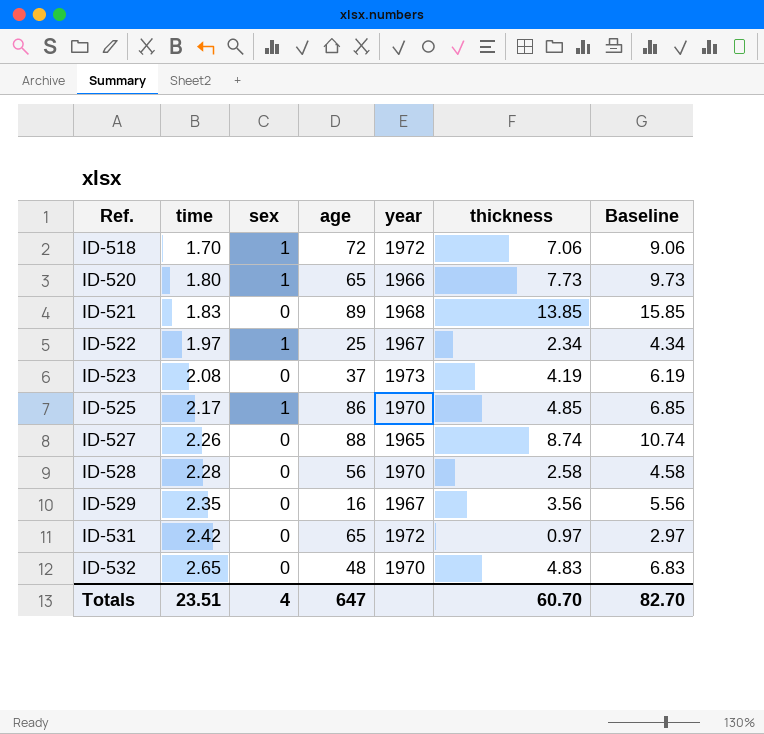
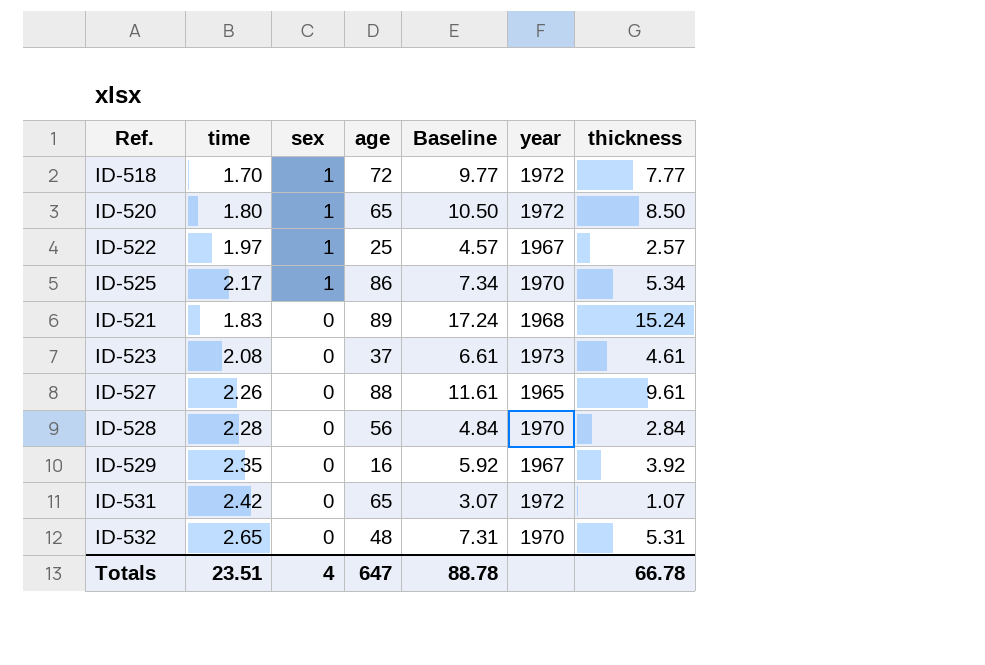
row order: Ref. ascending -> sex descending
column Baseline | position: 7 -> 5
ID-518 | Baseline: 9.06 -> 9.77
ID-518 | thickness: 7.06 -> 7.77
ID-520 | Baseline: 9.73 -> 10.50
ID-520 | year: 1966 -> 1972
ID-520 | thickness: 7.73 -> 8.50
ID-522 | Baseline: 4.34 -> 4.57
ID-522 | thickness: 2.34 -> 2.57
ID-525 | Baseline: 6.85 -> 7.34
ID-525 | thickness: 4.85 -> 5.34
ID-521 | Baseline: 15.85 -> 17.24
ID-521 | thickness: 13.85 -> 15.24
ID-523 | Baseline: 6.19 -> 6.61
ID-523 | thickness: 4.19 -> 4.61
ID-527 | Baseline: 10.74 -> 11.61
ID-527 | thickness: 8.74 -> 9.61
ID-528 | Baseline: 4.58 -> 4.84
ID-528 | thickness: 2.58 -> 2.84
ID-529 | Baseline: 5.56 -> 5.92
ID-529 | thickness: 3.56 -> 3.92
ID-531 | Baseline: 2.97 -> 3.07
ID-531 | thickness: 0.97 -> 1.07
ID-532 | Baseline: 6.83 -> 7.31
ID-532 | thickness: 4.83 -> 5.31
Totals | Baseline: 82.70 -> 88.78
Totals | thickness: 60.70 -> 66.78

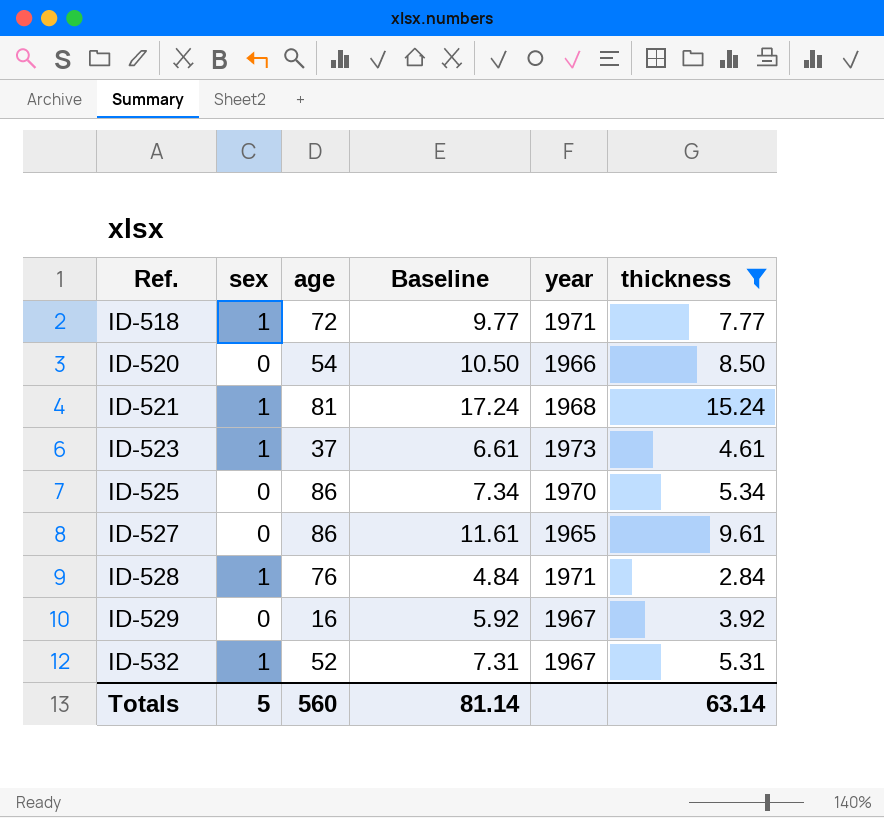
filter: none -> thickness >= 2.84
row order: sex descending -> Ref. ascending
column time | position: 2 -> none
ID-518 | year: 1972 -> 1971
ID-520 | sex: 1 -> 0
ID-520 | age: 65 -> 54
ID-520 | year: 1972 -> 1966
ID-521 | sex: 0 -> 1
ID-521 | age: 89 -> 81
ID-523 | sex: 0 -> 1
ID-525 | sex: 1 -> 0
ID-527 | age: 88 -> 86
ID-528 | sex: 0 -> 1
ID-528 | age: 56 -> 76
ID-528 | year: 1970 -> 1971
ID-532 | sex: 0 -> 1
ID-532 | age: 48 -> 52
ID-532 | year: 1970 -> 1967
Totals | sex: 4 -> 5
Totals | age: 647 -> 560
Totals | Baseline: 88.78 -> 81.14
Totals | thickness: 66.78 -> 63.14

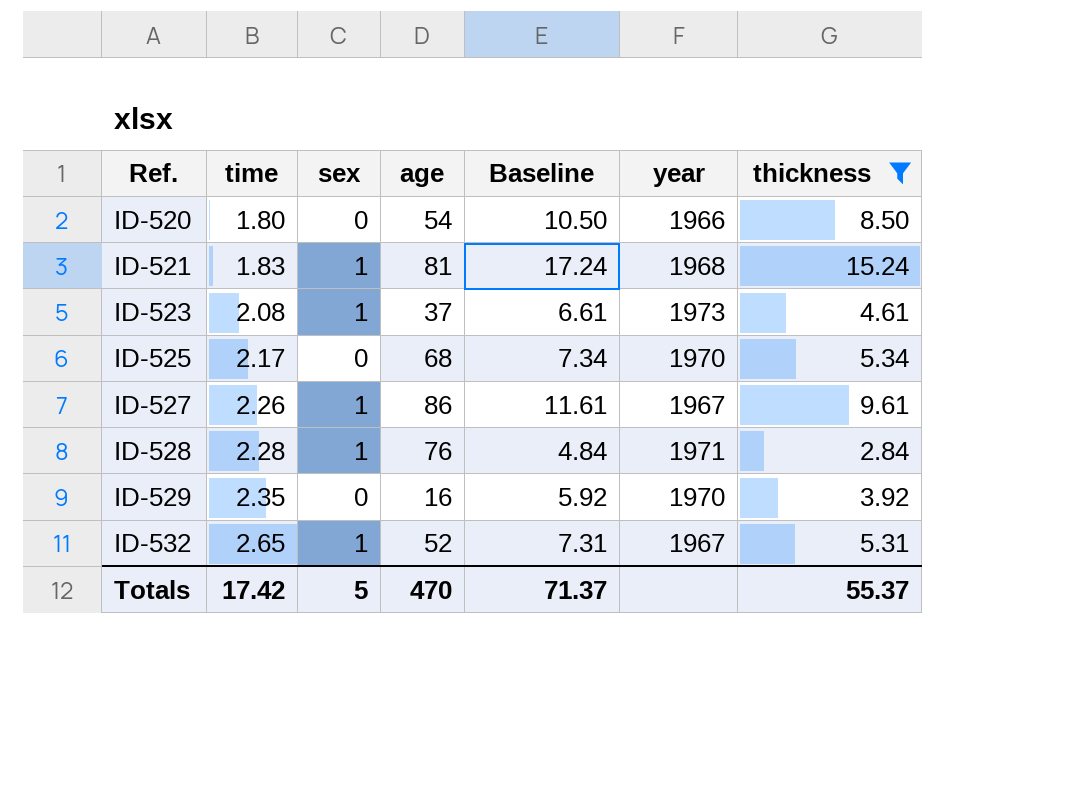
column time | position: none -> 2
row ID-518: 1 | 72 | 9.77 | 1971 | 7.77 -> none
ID-525 | age: 86 -> 68
ID-527 | sex: 0 -> 1
ID-527 | year: 1965 -> 1967
ID-529 | year: 1967 -> 1970
Totals | age: 560 -> 470
Totals | Baseline: 81.14 -> 71.37
Totals | thickness: 63.14 -> 55.37

